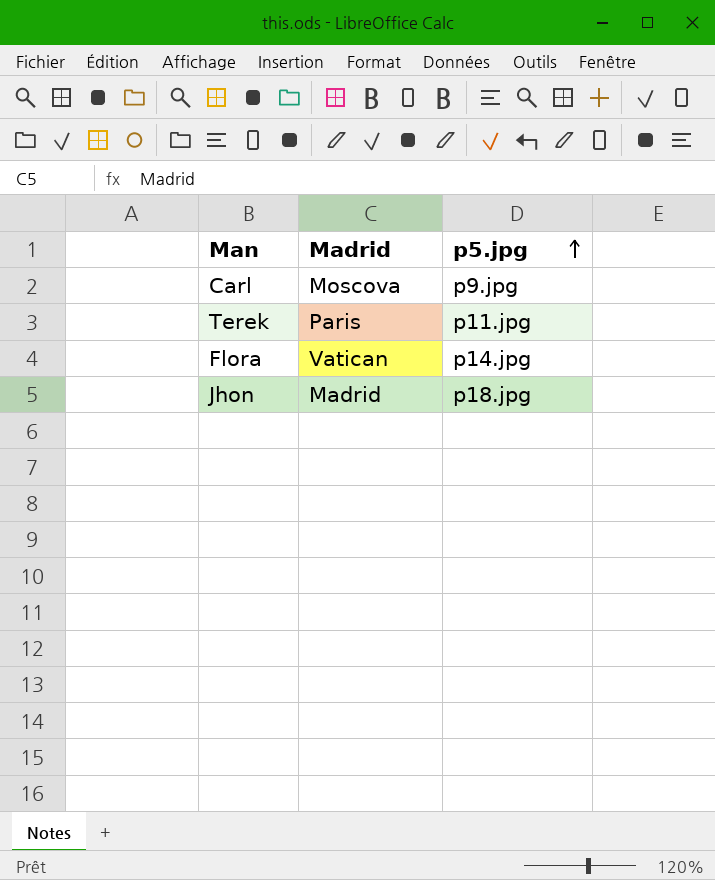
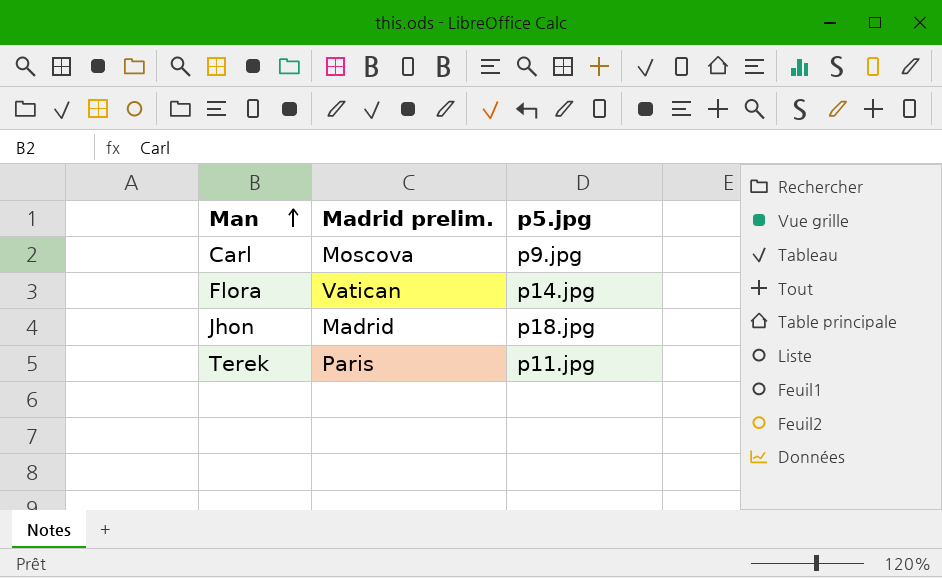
row order: p5.jpg ascending -> Man ascending
column name: Madrid -> Madrid prelim.

